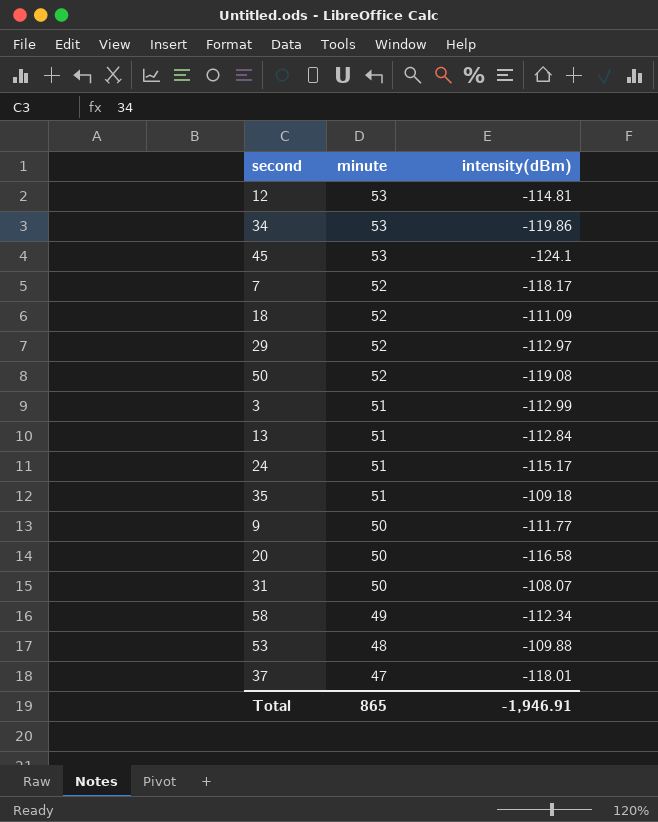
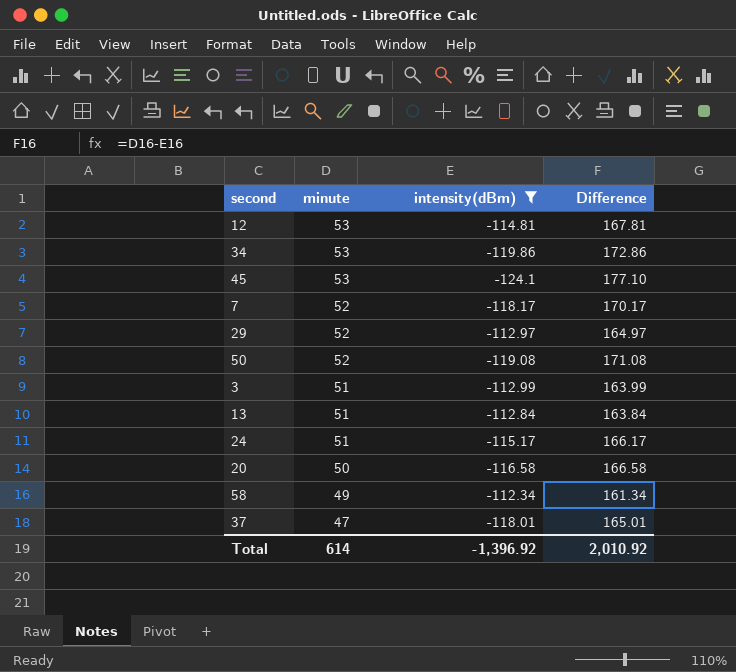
filter: none -> intensity(dBm) <= -112.34
column Difference | formula: none -> [minute] - [intensity(dBm)]
Total | minute: 865 -> 614
Total | intensity(dBm): -1,946.91 -> -1,396.92

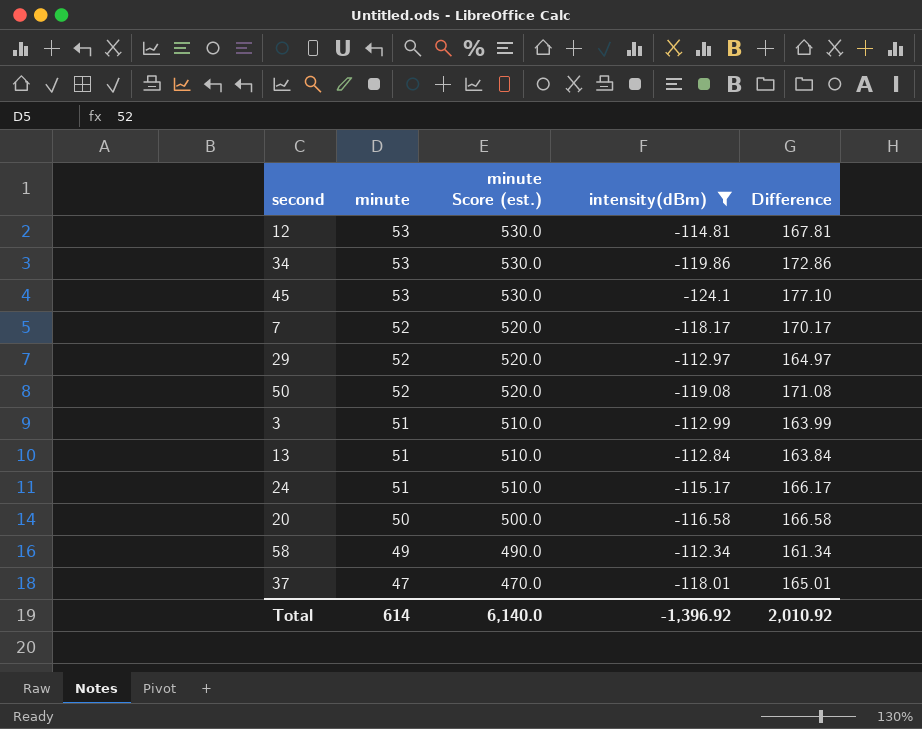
column minute Score (est.) | formula: none -> [minute] * 10

